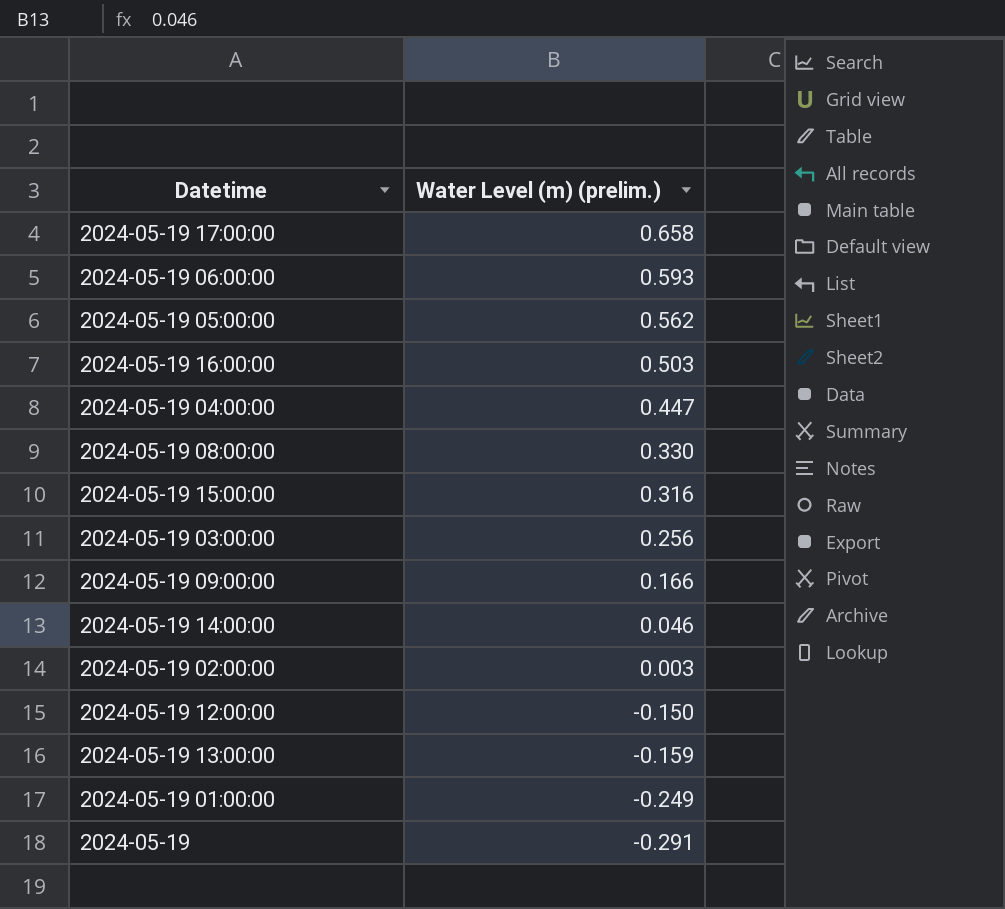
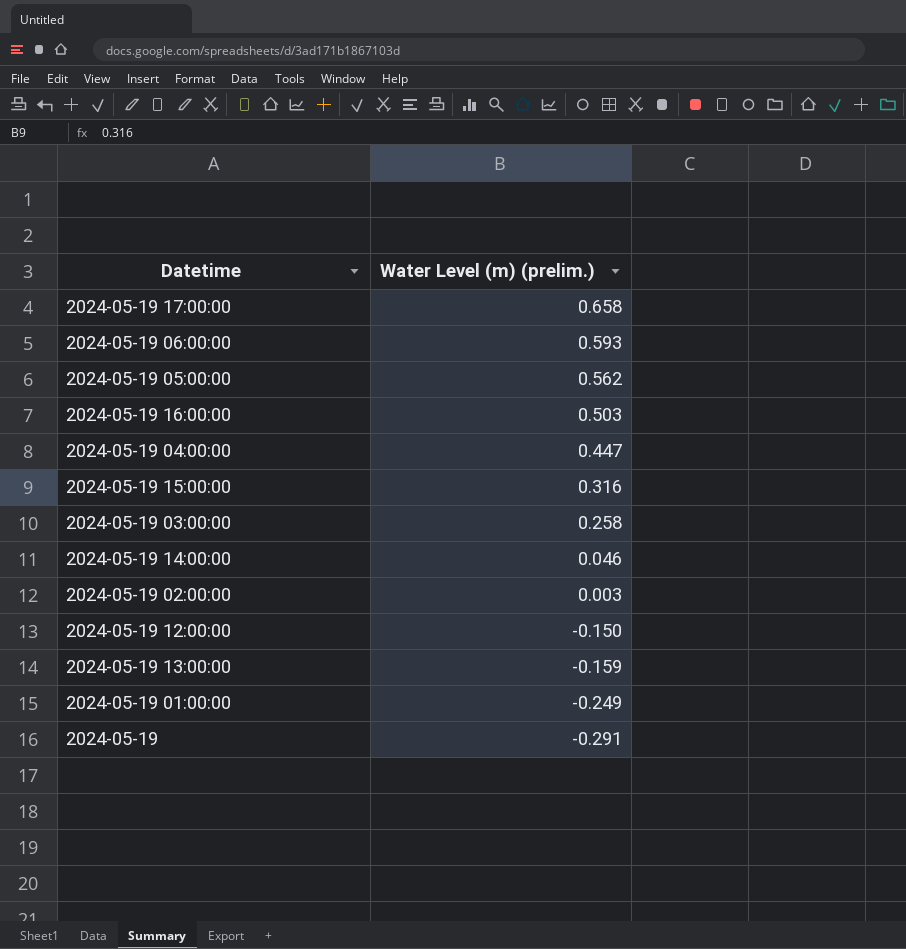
row 2024-05-19 08:00:00: 0.330 -> none
row 2024-05-19 09:00:00: 0.166 -> none
2024-05-19 03:00:00 | Water Level (m) (prelim.): 0.256 -> 0.258

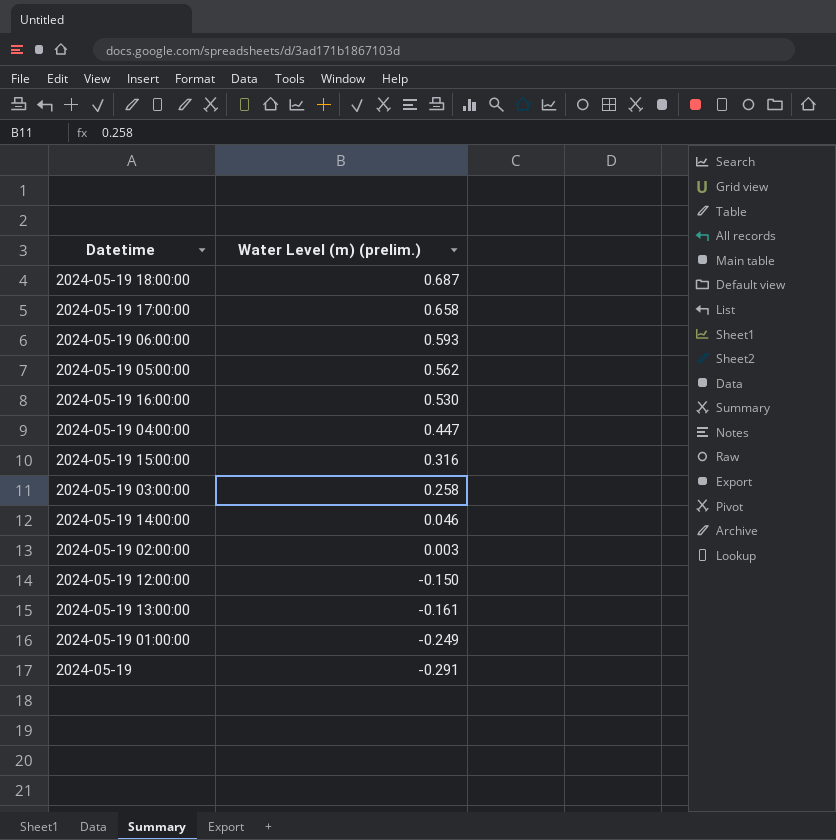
row 2024-05-19 18:00:00: none -> 0.687
2024-05-19 16:00:00 | Water Level (m) (prelim.): 0.503 -> 0.530
2024-05-19 13:00:00 | Water Level (m) (prelim.): -0.159 -> -0.161

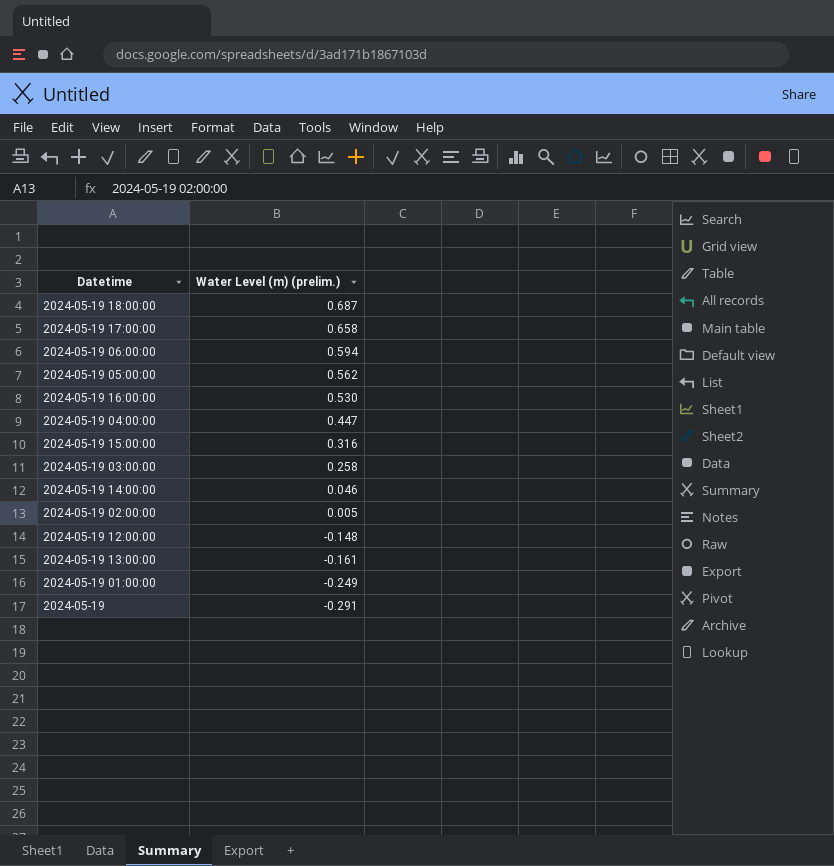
2024-05-19 06:00:00 | Water Level (m) (prelim.): 0.593 -> 0.594
2024-05-19 02:00:00 | Water Level (m) (prelim.): 0.003 -> 0.005
2024-05-19 12:00:00 | Water Level (m) (prelim.): -0.150 -> -0.148

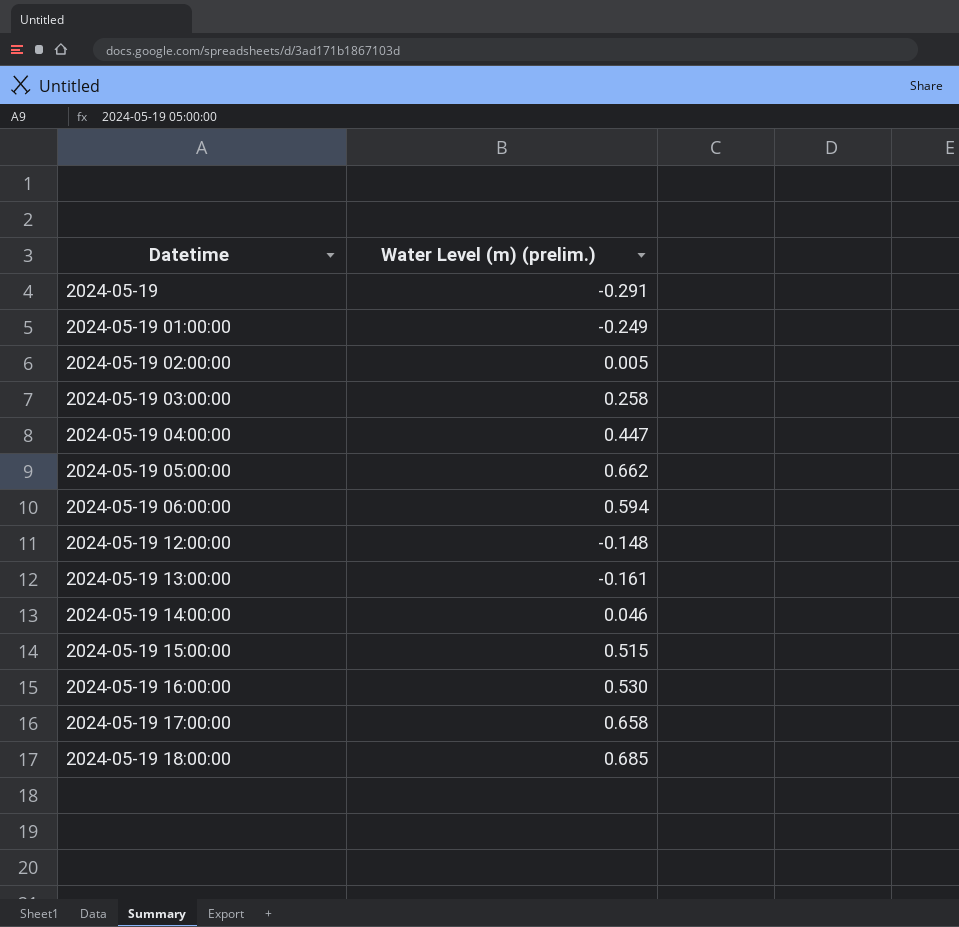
row order: Water Level (m) (prelim.) descending -> Datetime ascending
2024-05-19 05:00:00 | Water Level (m) (prelim.): 0.562 -> 0.662
2024-05-19 15:00:00 | Water Level (m) (prelim.): 0.316 -> 0.515
2024-05-19 18:00:00 | Water Level (m) (prelim.): 0.687 -> 0.685

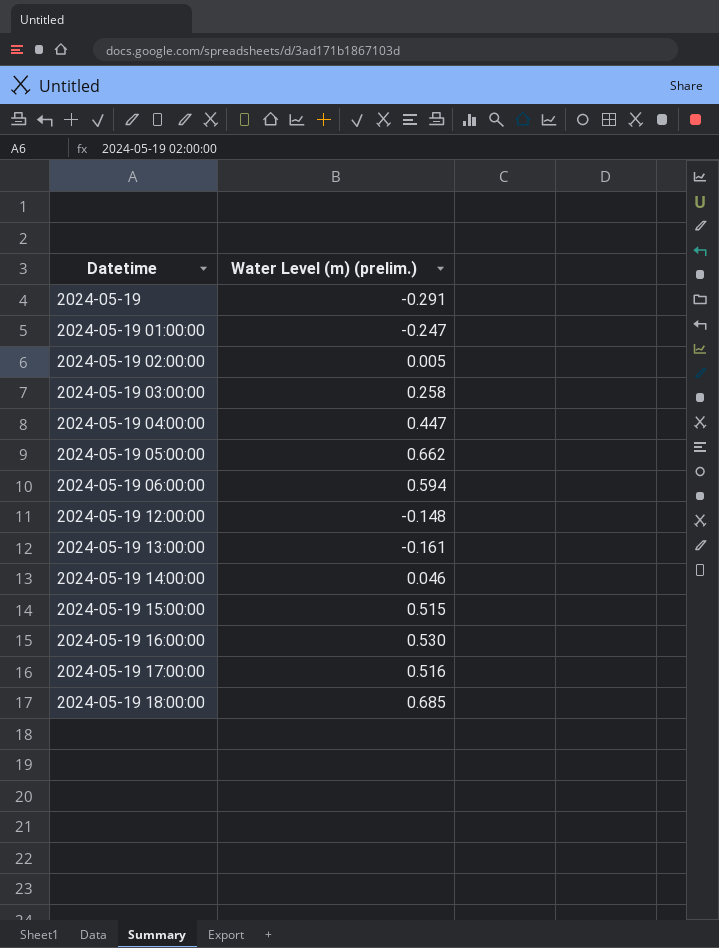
2024-05-19 01:00:00 | Water Level (m) (prelim.): -0.249 -> -0.247
2024-05-19 17:00:00 | Water Level (m) (prelim.): 0.658 -> 0.516

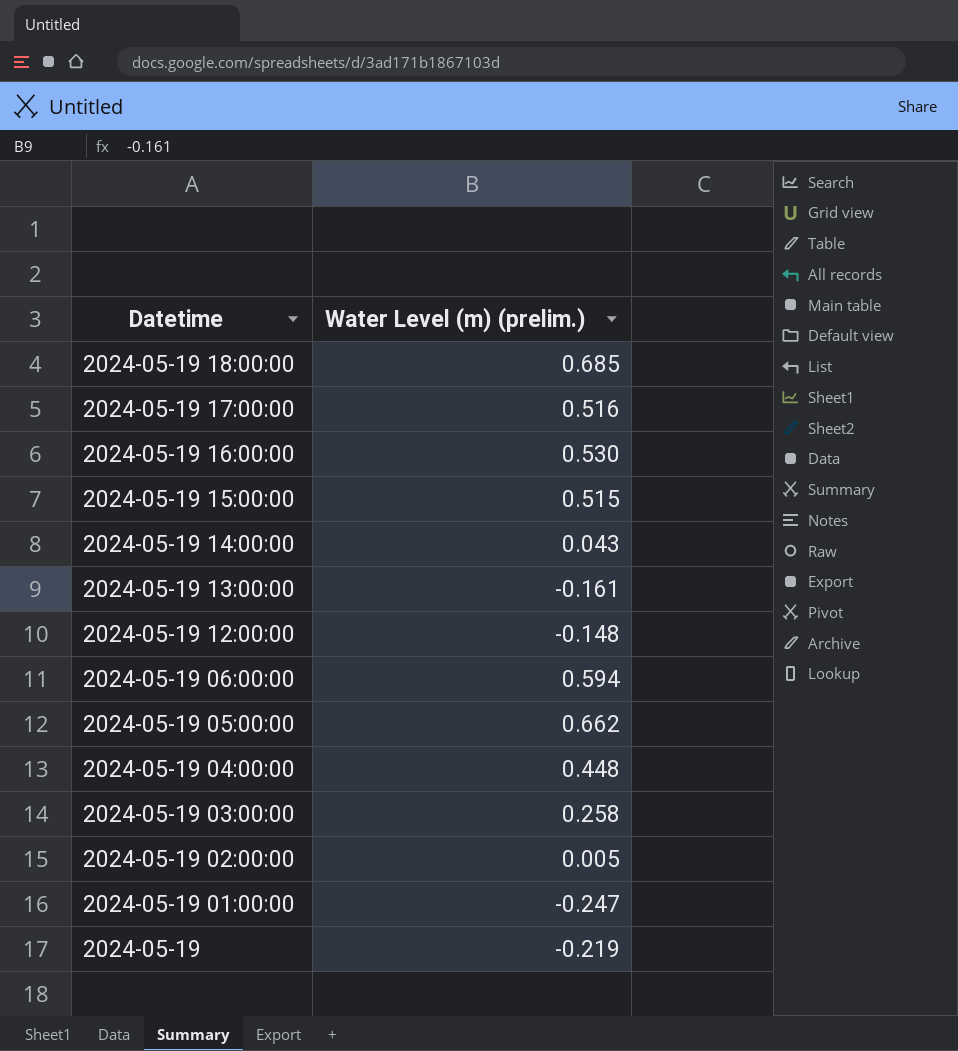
row order: Datetime ascending -> Datetime descending
2024-05-19 14:00:00 | Water Level (m) (prelim.): 0.046 -> 0.043
2024-05-19 04:00:00 | Water Level (m) (prelim.): 0.447 -> 0.448
2024-05-19 | Water Level (m) (prelim.): -0.291 -> -0.219

